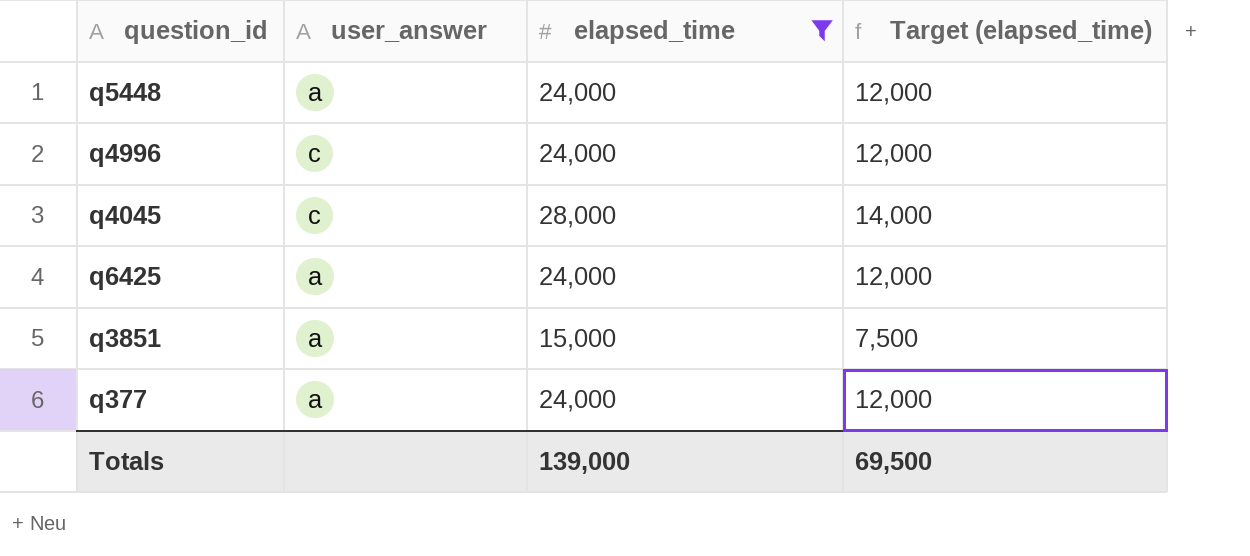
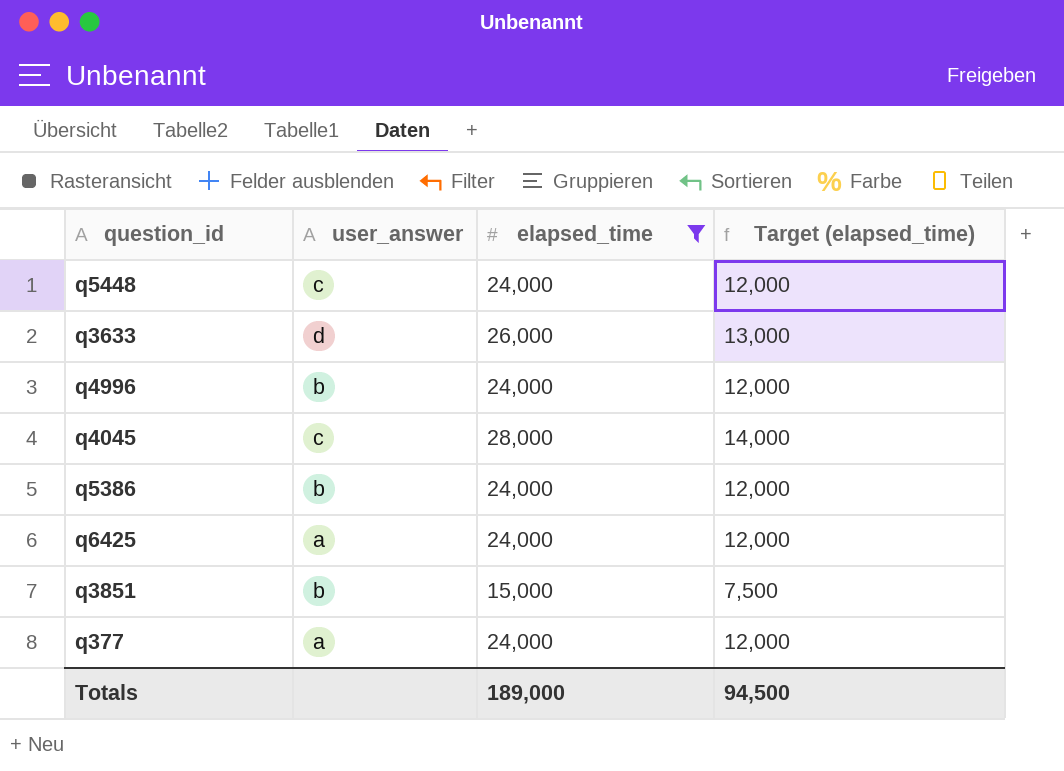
q5448 | user_answer: a -> c
row q3633: none -> d | 26,000 | 13,000
q4996 | user_answer: c -> b
row q5386: none -> b | 24,000 | 12,000
q3851 | user_answer: a -> b
Totals | elapsed_time: 139,000 -> 189,000
Totals | Target (elapsed_time): 69,500 -> 94,500

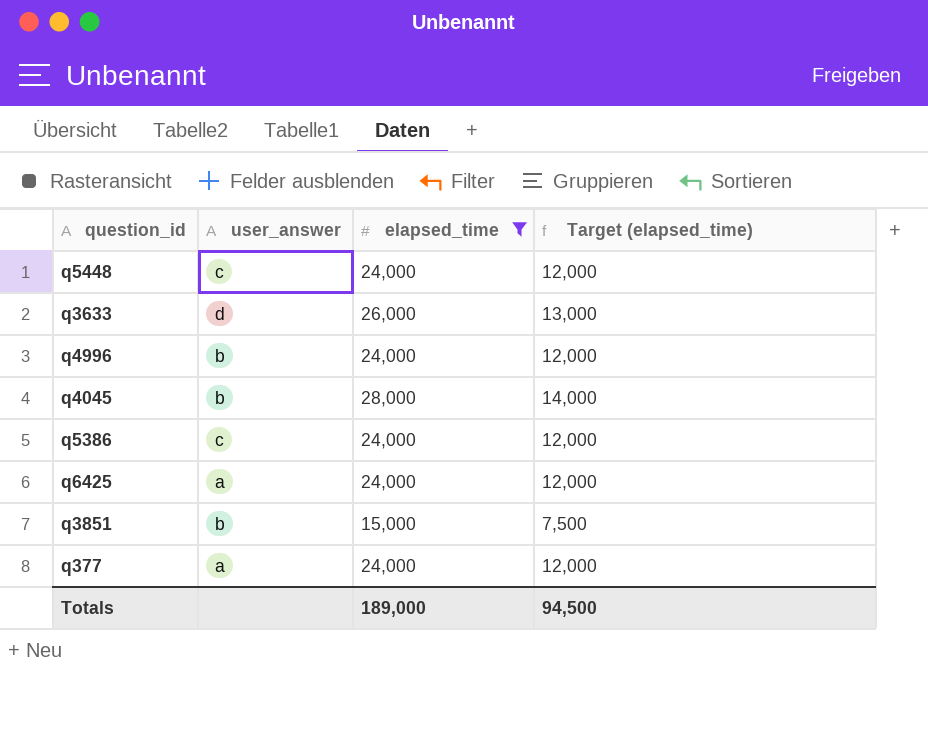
q4045 | user_answer: c -> b
q5386 | user_answer: b -> c

